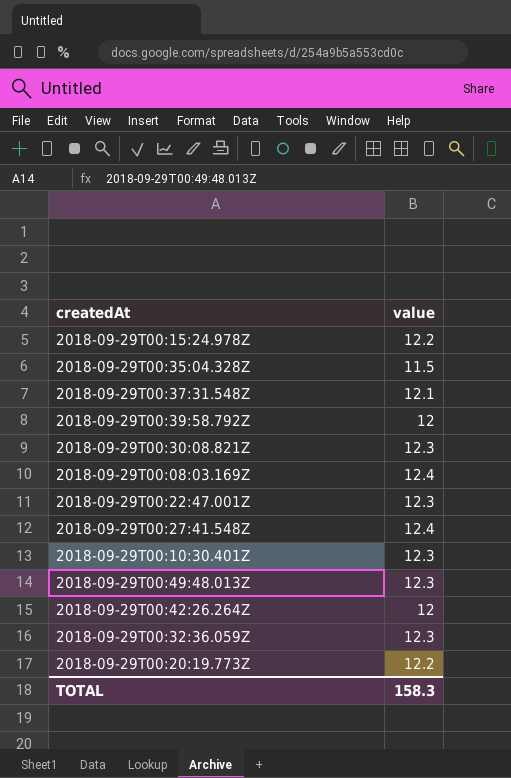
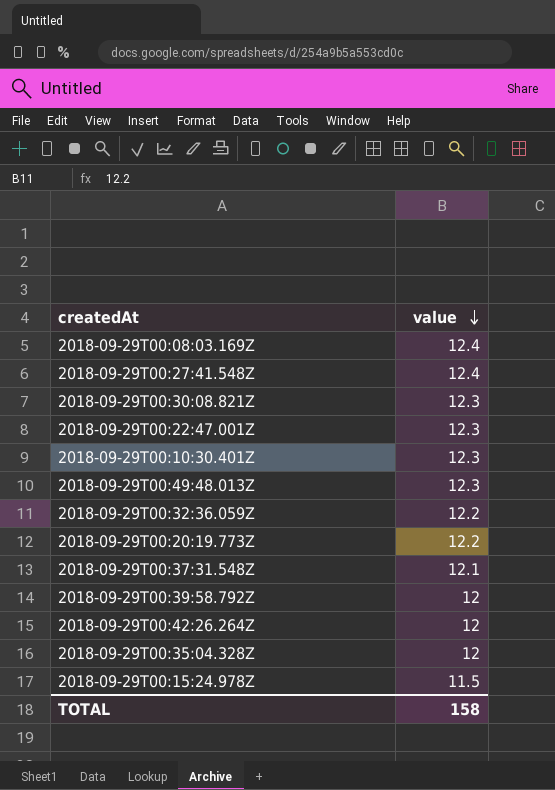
row order: none -> value descending
2018-09-29T00:32:36.059Z | value: 12.3 -> 12.2
2018-09-29T00:35:04.328Z | value: 11.5 -> 12
2018-09-29T00:15:24.978Z | value: 12.2 -> 11.5
TOTAL | value: 158.3 -> 158

